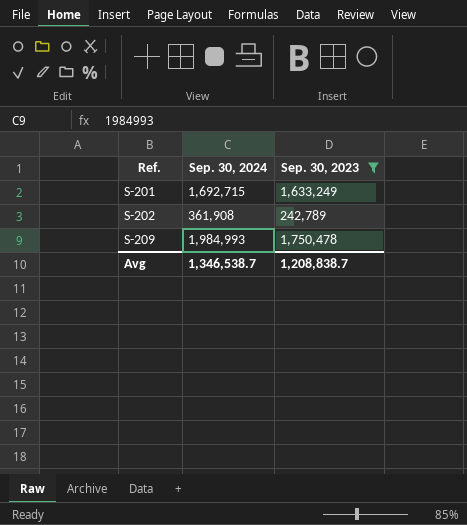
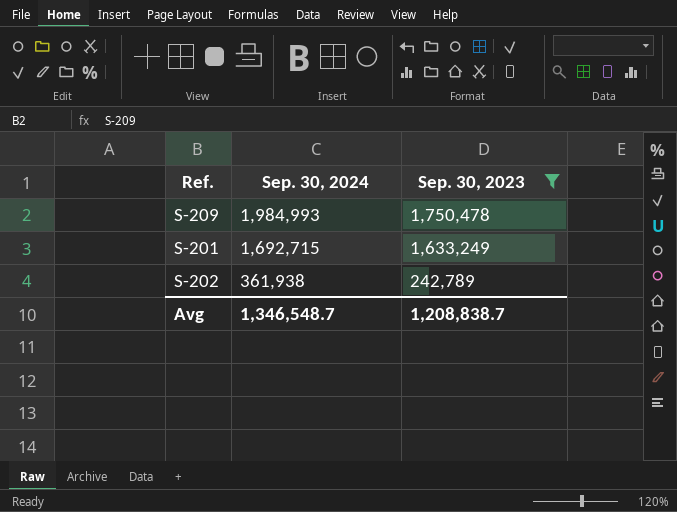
row order: Ref. ascending -> Sep. 30, 2024 descending
S-202 | Sep. 30, 2024: 361,908 -> 361,938
Avg | Sep. 30, 2024: 1,346,538.7 -> 1,346,548.7

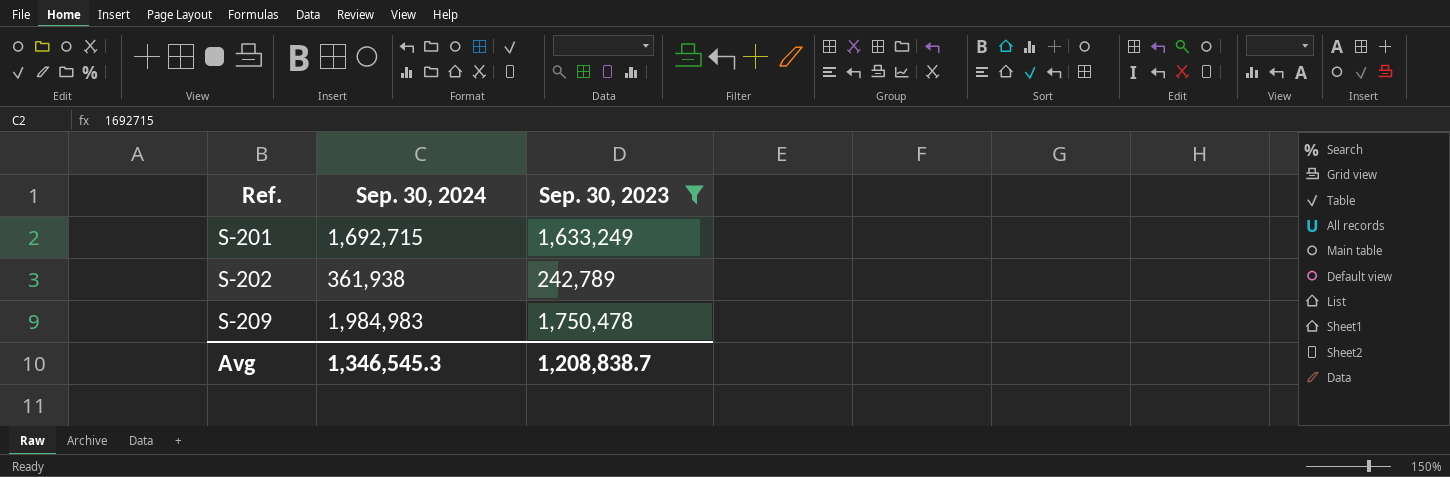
row order: Sep. 30, 2024 descending -> Ref. ascending
S-209 | Sep. 30, 2024: 1,984,993 -> 1,984,983
Avg | Sep. 30, 2024: 1,346,548.7 -> 1,346,545.3

